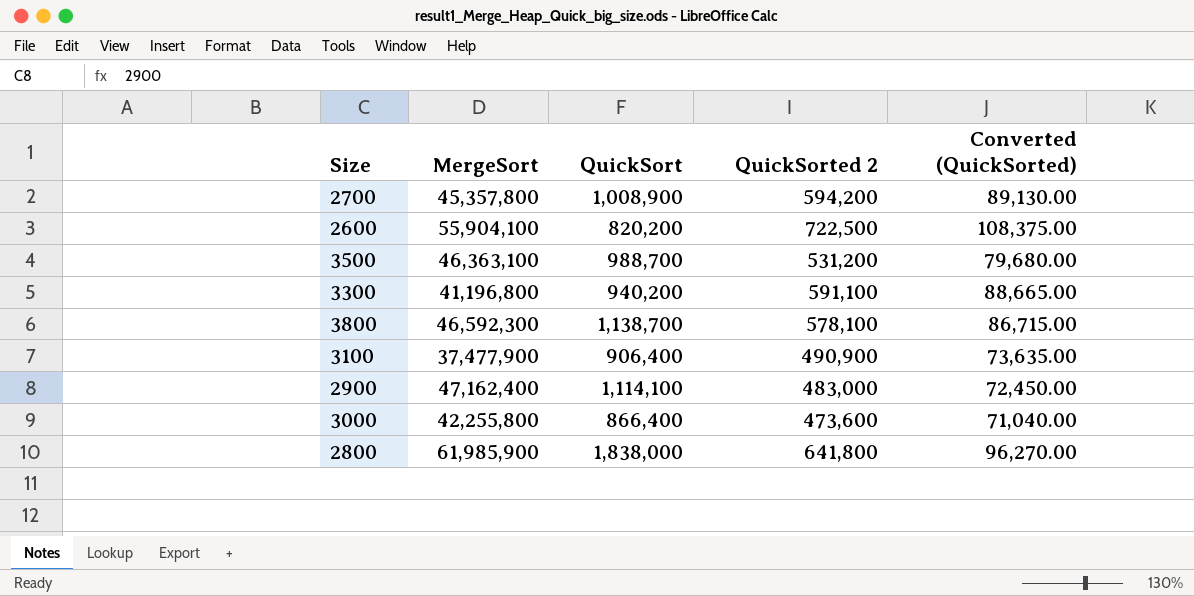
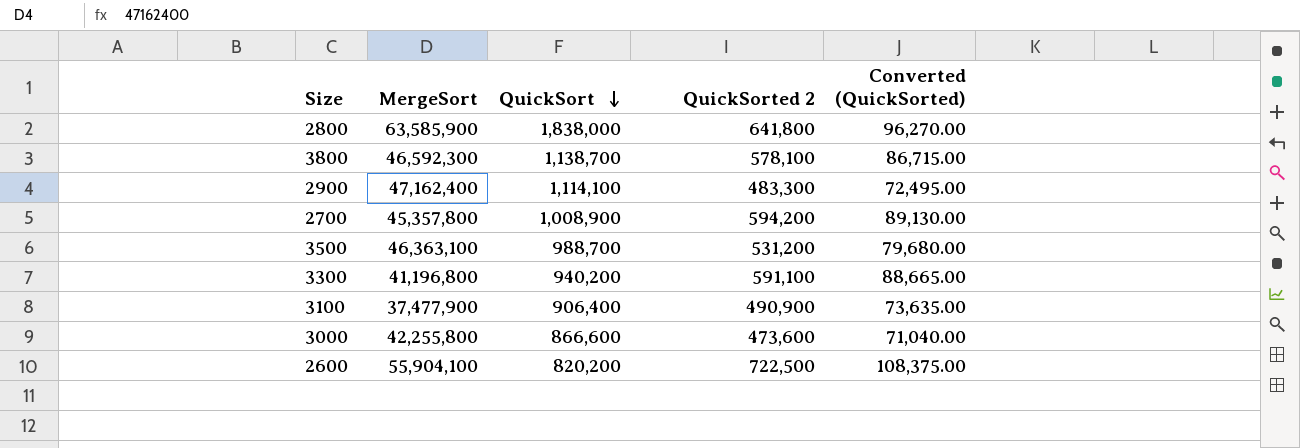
row order: none -> QuickSort descending
2800 | MergeSort: 61,985,900 -> 63,585,900
2900 | QuickSorted 2: 483,000 -> 483,300
2900 | Converted (QuickSorted): 72,450.00 -> 72,495.00
3000 | QuickSort: 866,400 -> 866,600

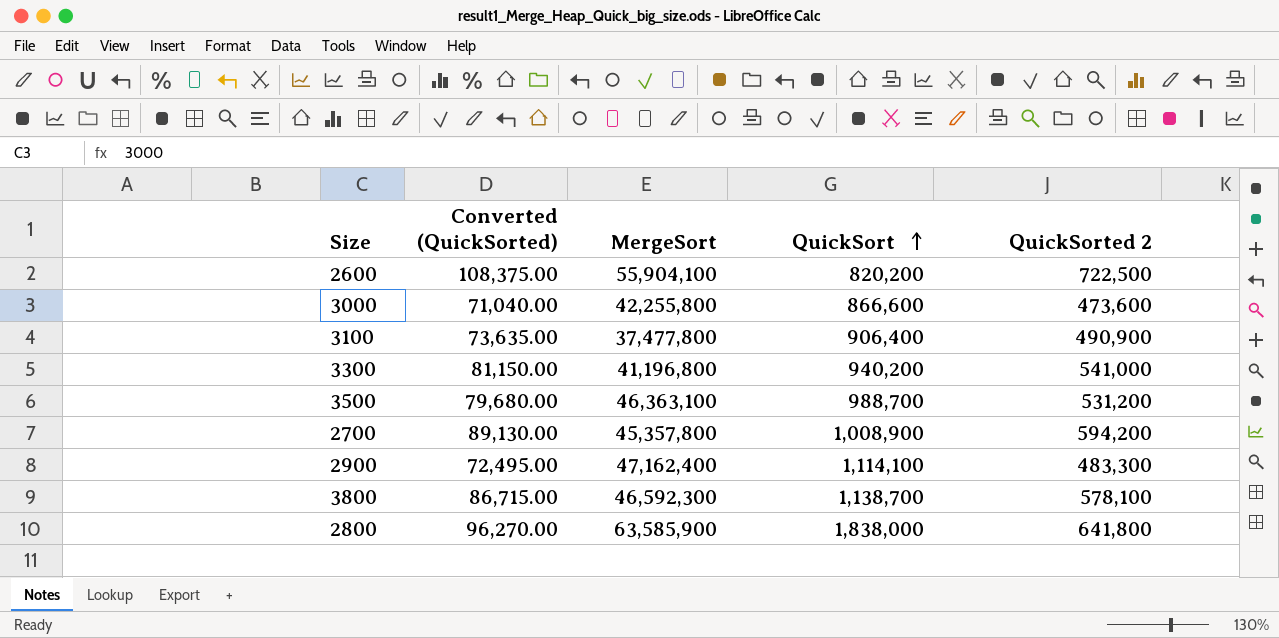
row order: QuickSort descending -> QuickSort ascending
column Converted (QuickSorted) | position: 5 -> 2
3100 | MergeSort: 37,477,900 -> 37,477,800
3300 | Converted (QuickSorted): 88,665.00 -> 81,150.00
3300 | QuickSorted 2: 591,100 -> 541,000

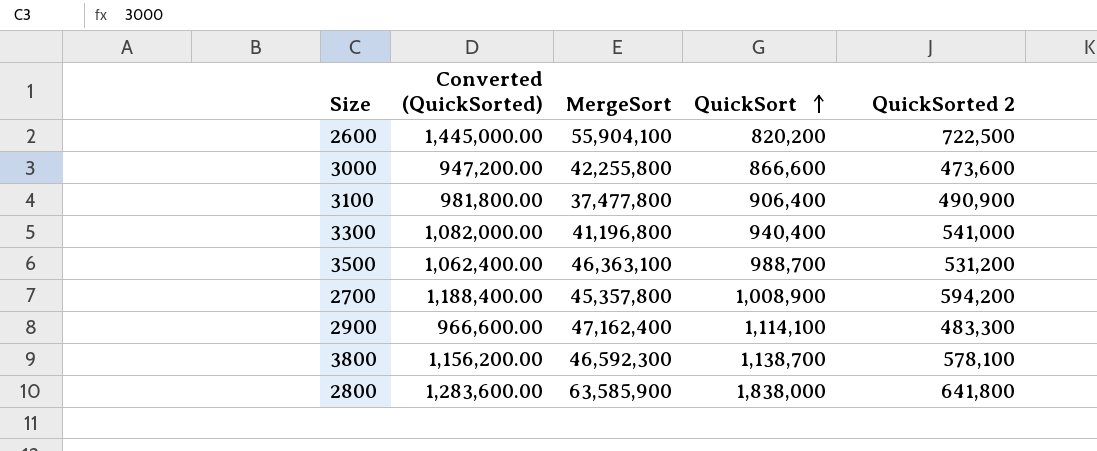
column Converted (QuickSorted) | formula: [QuickSorted 2] * 0.15 -> [QuickSorted 2] * 2
3300 | QuickSort: 940,200 -> 940,400

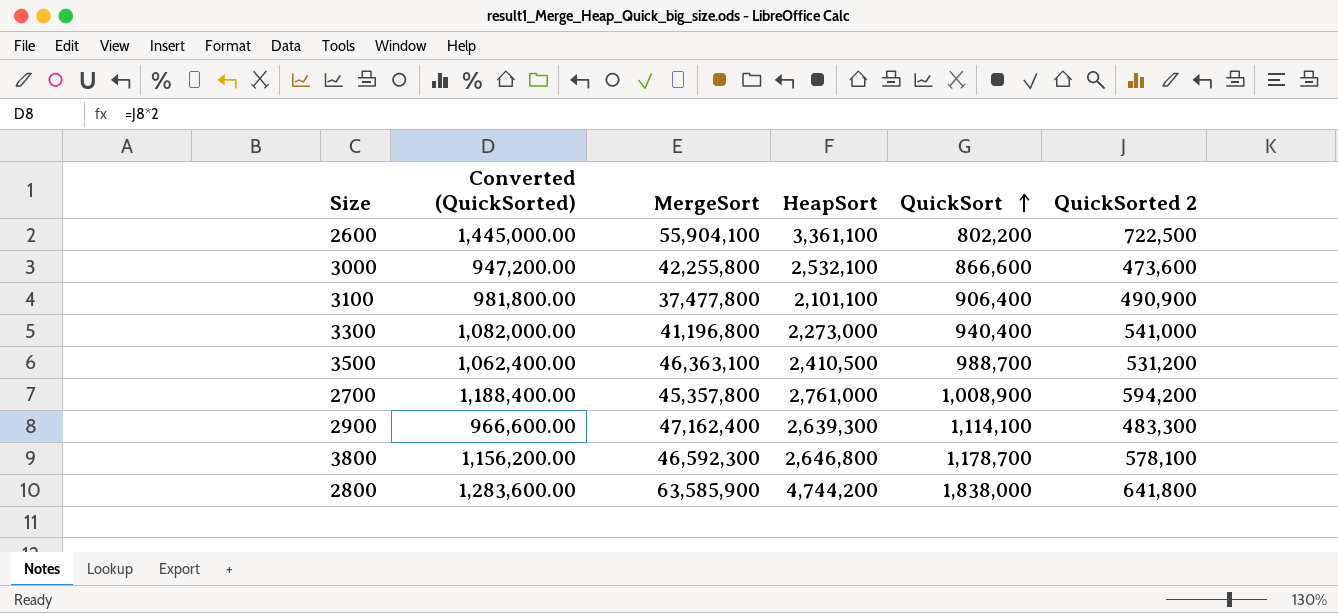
column HeapSort | position: none -> 4
2600 | QuickSort: 820,200 -> 802,200
3800 | QuickSort: 1,138,700 -> 1,178,700

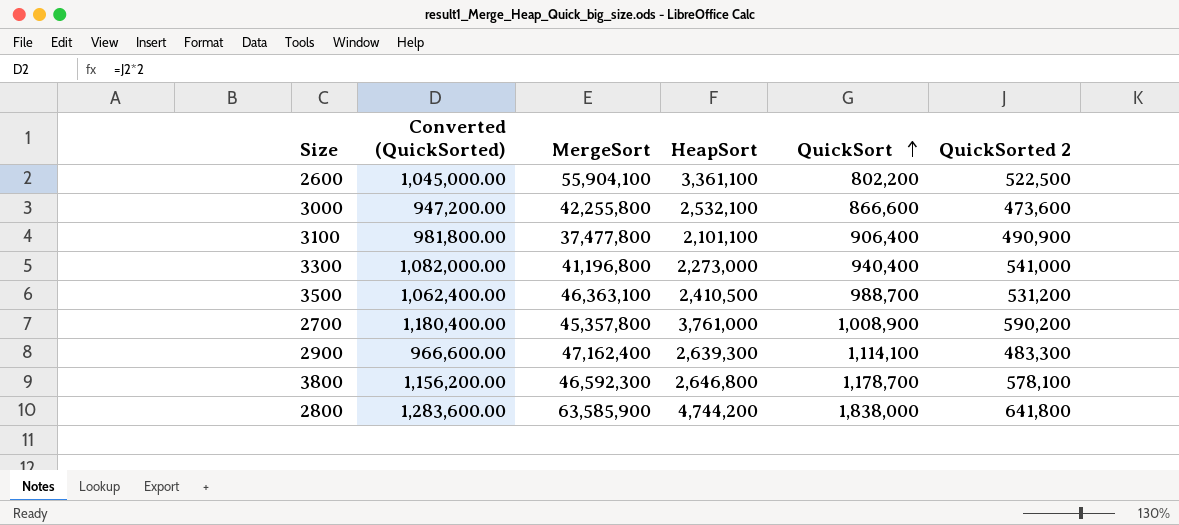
2600 | Converted (QuickSorted): 1,445,000.00 -> 1,045,000.00
2600 | QuickSorted 2: 722,500 -> 522,500
2700 | Converted (QuickSorted): 1,188,400.00 -> 1,180,400.00
2700 | HeapSort: 2,761,000 -> 3,761,000
2700 | QuickSorted 2: 594,200 -> 590,200

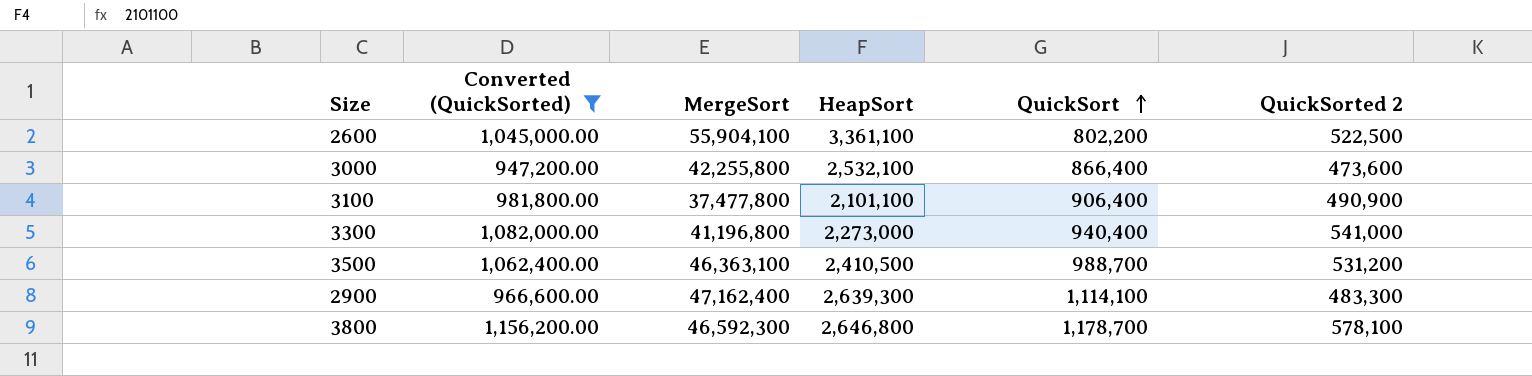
filter: none -> Converted (QuickSorted) <= 1,156,200.00
3000 | QuickSort: 866,600 -> 866,400

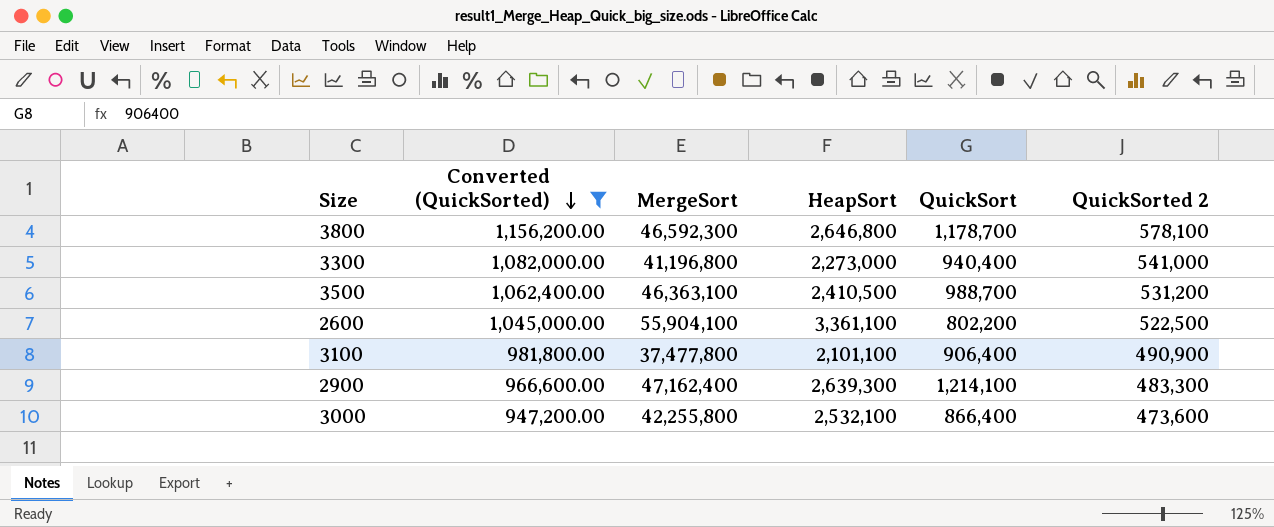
row order: QuickSort ascending -> Converted (QuickSorted) descending
2900 | QuickSort: 1,114,100 -> 1,214,100

